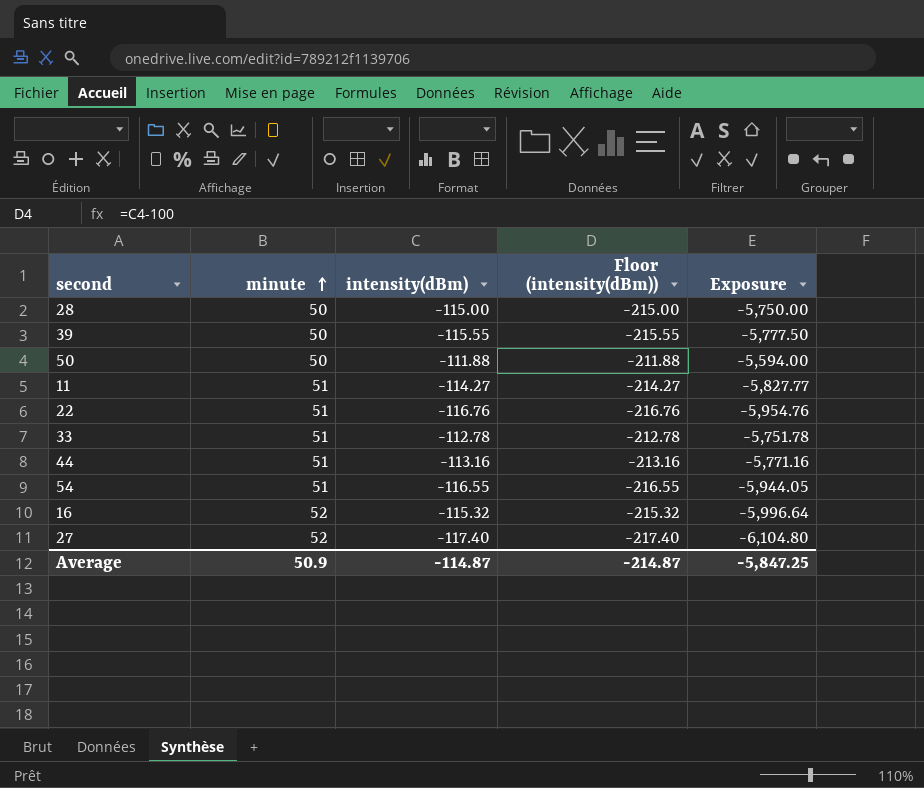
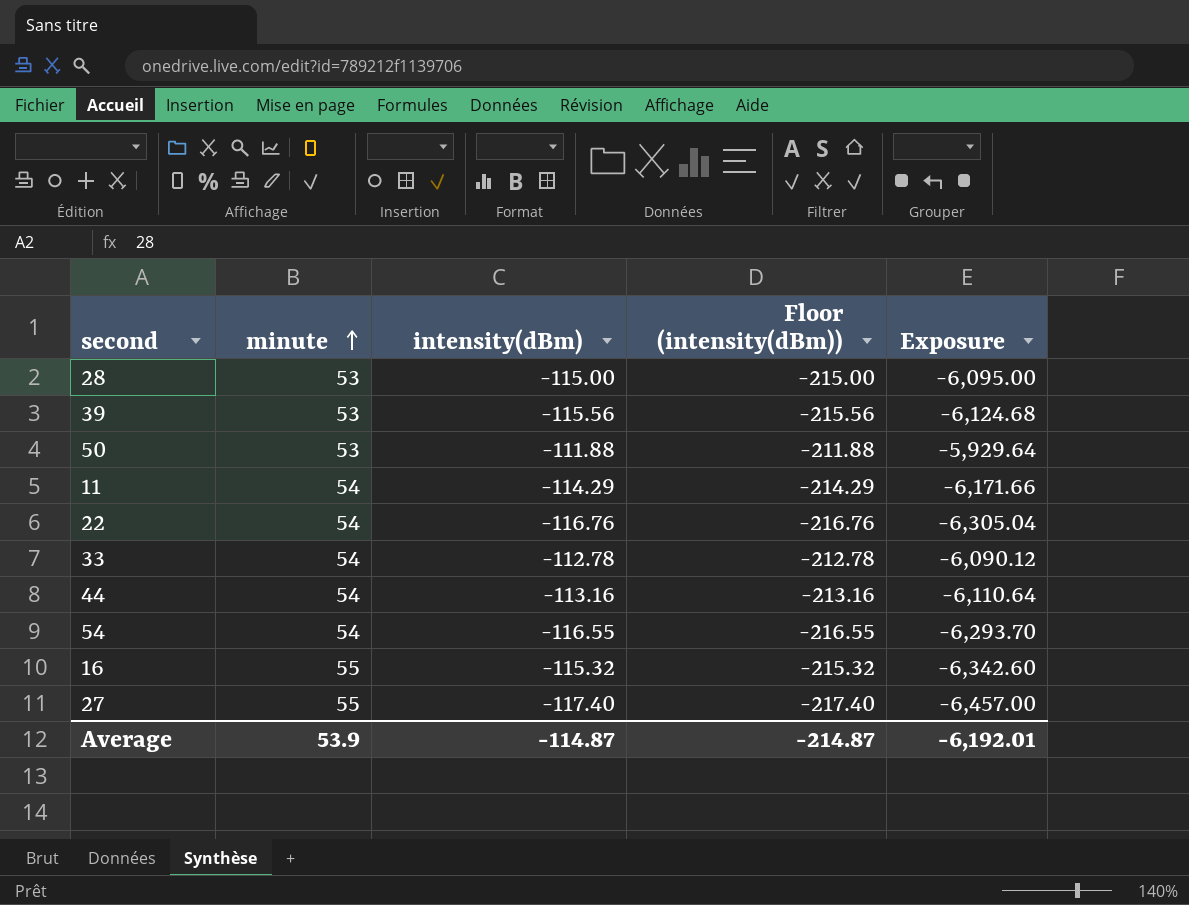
28 | minute: 50 -> 53
28 | Exposure: -5,750.00 -> -6,095.00
39 | minute: 50 -> 53
39 | intensity(dBm): -115.55 -> -115.56
39 | Floor (intensity(dBm)): -215.55 -> -215.56
39 | Exposure: -5,777.50 -> -6,124.68
50 | minute: 50 -> 53
50 | Exposure: -5,594.00 -> -5,929.64
11 | minute: 51 -> 54
11 | intensity(dBm): -114.27 -> -114.29
11 | Floor (intensity(dBm)): -214.27 -> -214.29
11 | Exposure: -5,827.77 -> -6,171.66
22 | minute: 51 -> 54
22 | Exposure: -5,954.76 -> -6,305.04
33 | minute: 51 -> 54
33 | Exposure: -5,751.78 -> -6,090.12
44 | minute: 51 -> 54
44 | Exposure: -5,771.16 -> -6,110.64
54 | minute: 51 -> 54
54 | Exposure: -5,944.05 -> -6,293.70
16 | minute: 52 -> 55
16 | Exposure: -5,996.64 -> -6,342.60
27 | minute: 52 -> 55
27 | Exposure: -6,104.80 -> -6,457.00
Average | minute: 50.9 -> 53.9
Average | Exposure: -5,847.25 -> -6,192.01

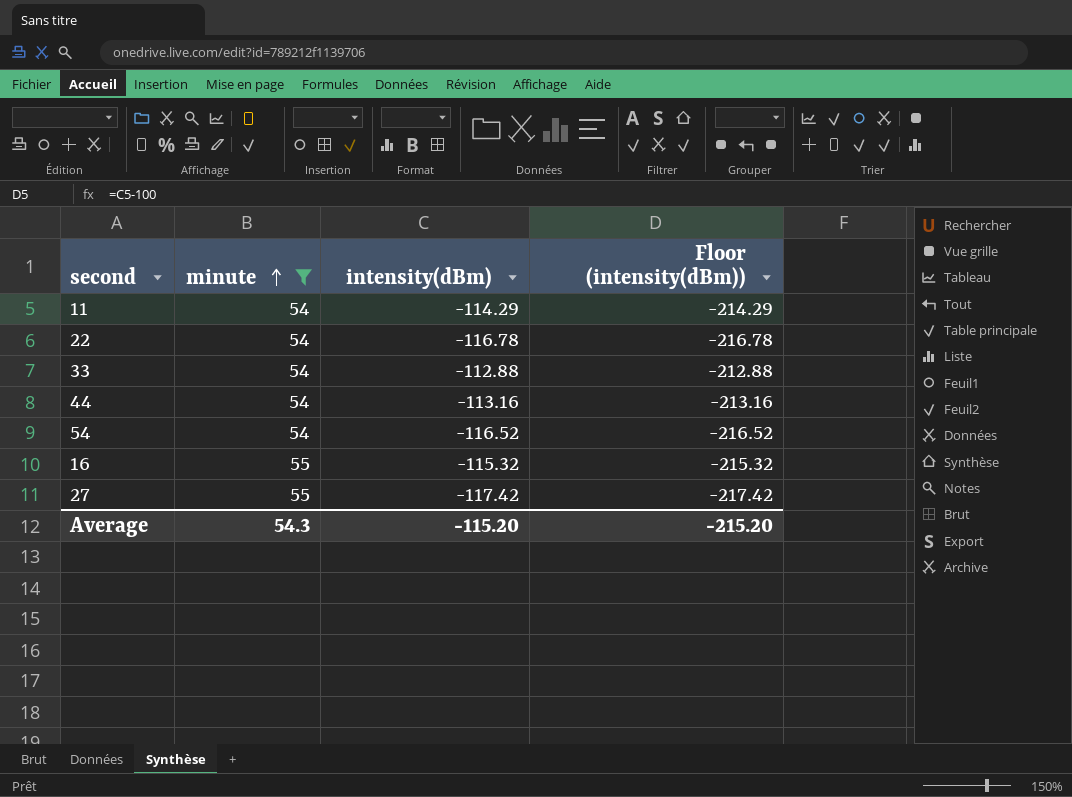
filter: none -> minute != 53
column Exposure | formula: [minute] * [intensity(dBm)] -> none
22 | intensity(dBm): -116.76 -> -116.78
22 | Floor (intensity(dBm)): -216.76 -> -216.78
33 | intensity(dBm): -112.78 -> -112.88
33 | Floor (intensity(dBm)): -212.78 -> -212.88
54 | intensity(dBm): -116.55 -> -116.52
54 | Floor (intensity(dBm)): -216.55 -> -216.52
27 | intensity(dBm): -117.40 -> -117.42
27 | Floor (intensity(dBm)): -217.40 -> -217.42
Average | minute: 53.9 -> 54.3
Average | intensity(dBm): -114.87 -> -115.20
Average | Floor (intensity(dBm)): -214.87 -> -215.20

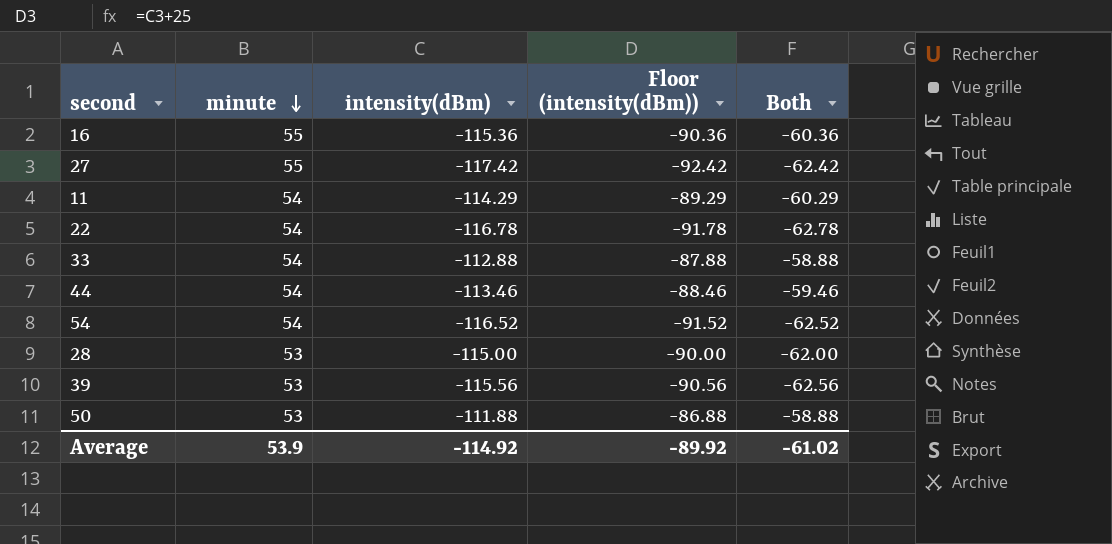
filter: minute != 53 -> none
row order: minute ascending -> minute descending
column Floor (intensity(dBm)) | formula: [intensity(dBm)] - 100 -> [intensity(dBm)] + 25
column Both | formula: none -> [minute] + [intensity(dBm)]
16 | intensity(dBm): -115.32 -> -115.36
44 | intensity(dBm): -113.16 -> -113.46
Average | minute: 54.3 -> 53.9
Average | intensity(dBm): -115.20 -> -114.92
Average | Floor (intensity(dBm)): -215.20 -> -89.92

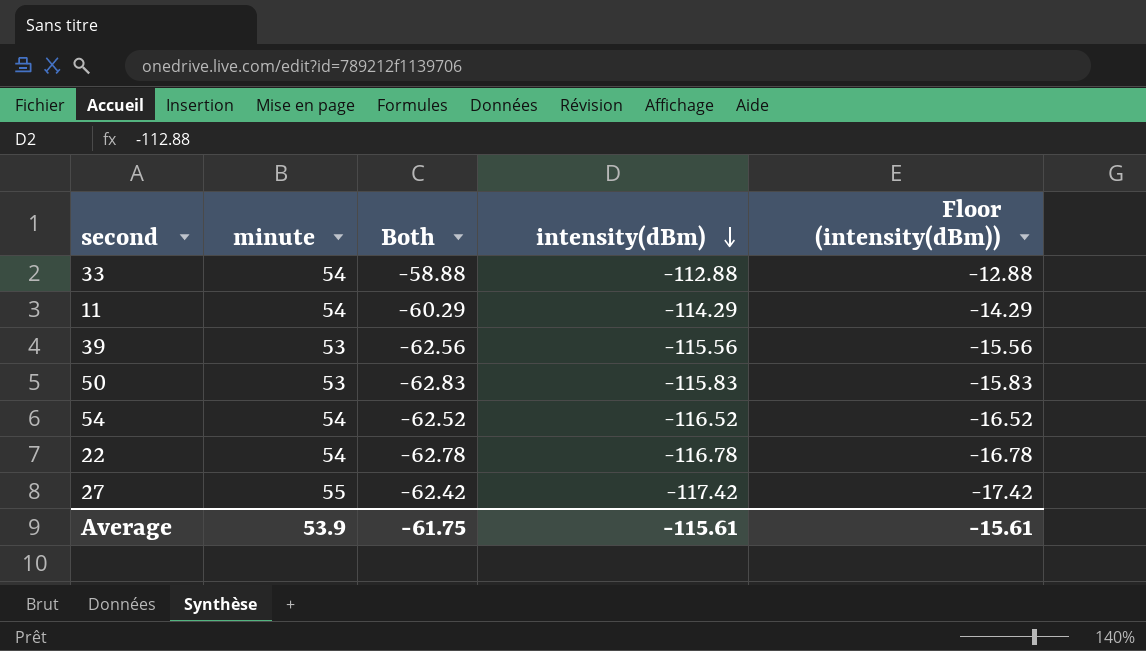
row order: minute descending -> intensity(dBm) descending
column Both | position: 5 -> 3
column Floor (intensity(dBm)) | formula: [intensity(dBm)] + 25 -> [intensity(dBm)] + 100
row 16: 55 | -115.36 | -90.36 | -60.36 -> none
row 44: 54 | -113.46 | -88.46 | -59.46 -> none
row 28: 53 | -115.00 | -90.00 | -62.00 -> none
50 | Both: -58.88 -> -62.83
50 | intensity(dBm): -111.88 -> -115.83
Average | Both: -61.02 -> -61.75
Average | intensity(dBm): -114.92 -> -115.61
Average | Floor (intensity(dBm)): -89.92 -> -15.61

